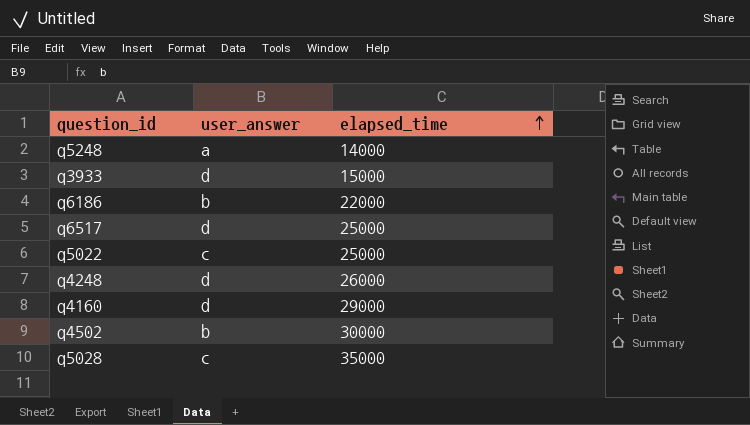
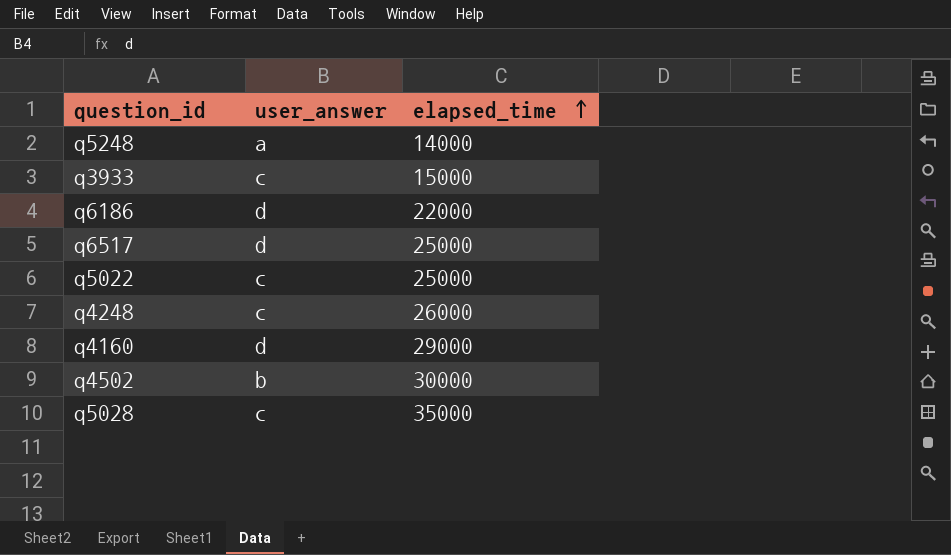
q3933 | user_answer: d -> c
q6186 | user_answer: b -> d
q4248 | user_answer: d -> c

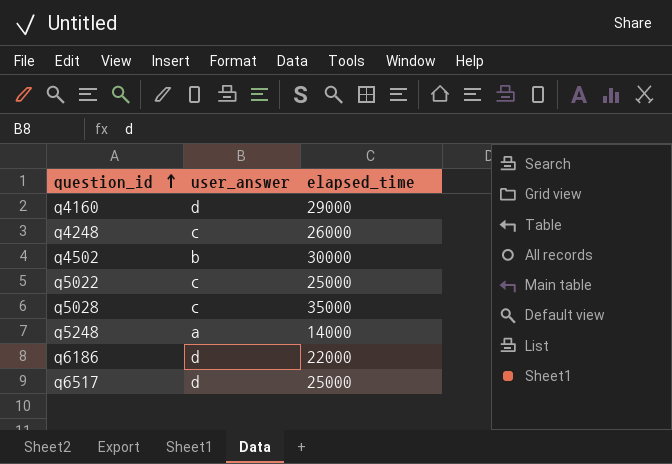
row order: elapsed_time ascending -> question_id ascending
row q3933: c | 15000 -> none

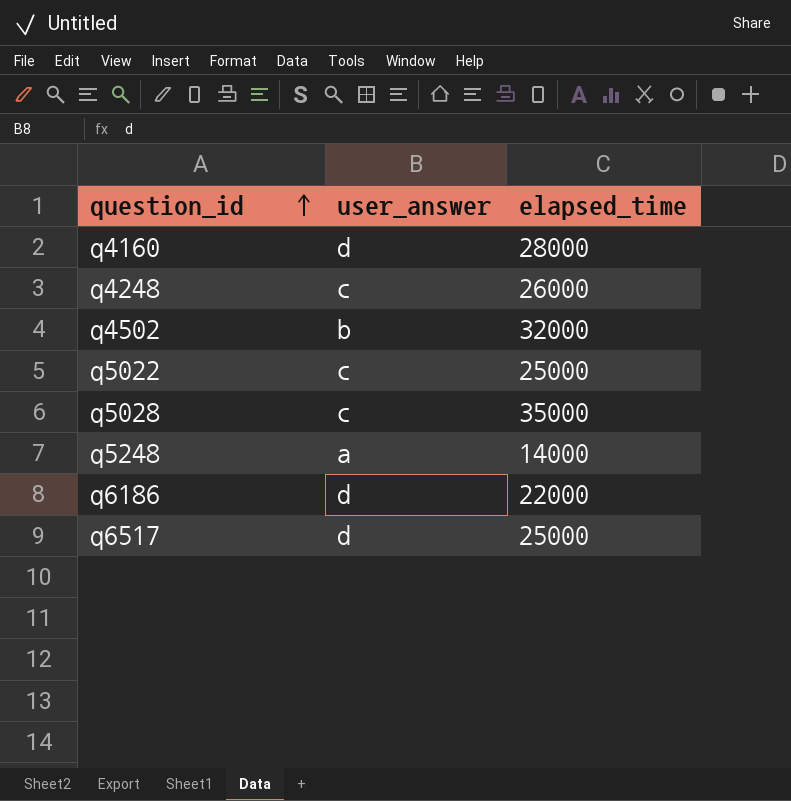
q4160 | elapsed_time: 29000 -> 28000
q4502 | elapsed_time: 30000 -> 32000

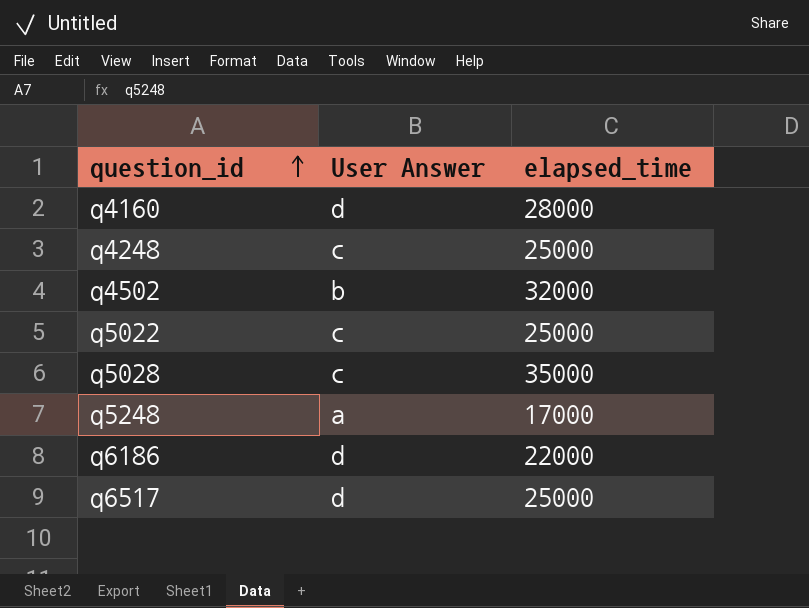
column name: user_answer -> User Answer
q4248 | elapsed_time: 26000 -> 25000
q5248 | elapsed_time: 14000 -> 17000

